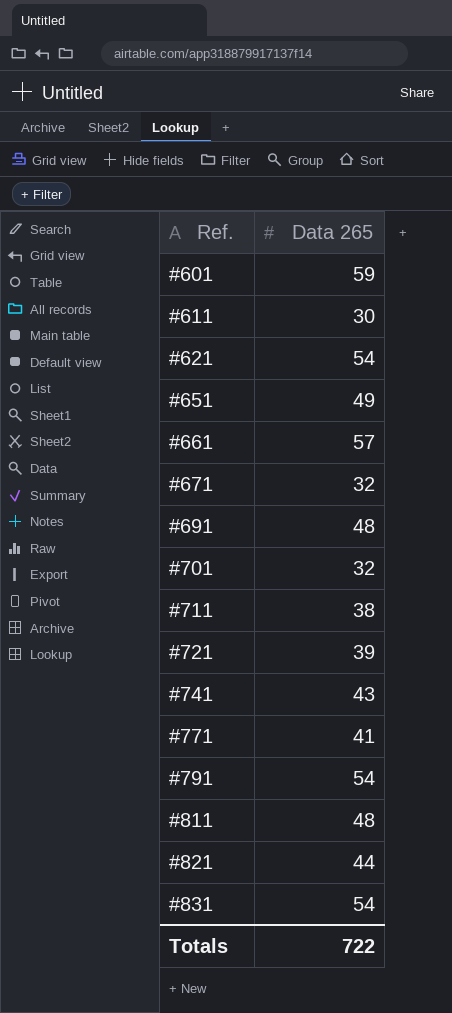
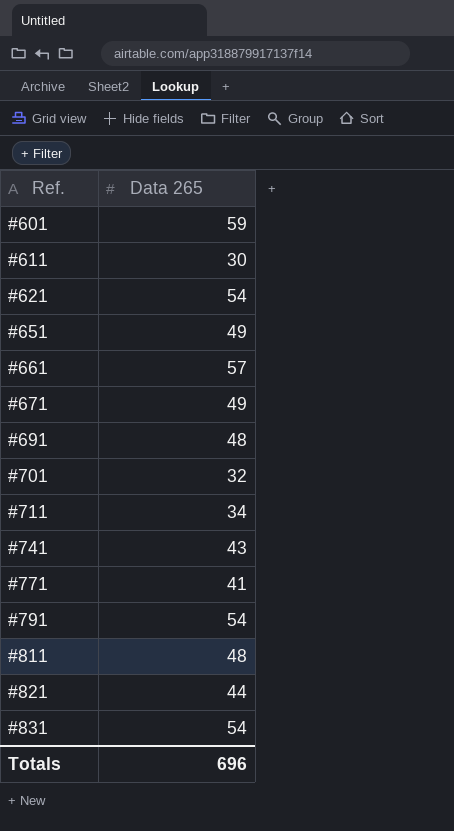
row #721: 39 -> none
#671 | Data 265: 32 -> 49
#711 | Data 265: 38 -> 34
Totals | Data 265: 722 -> 696

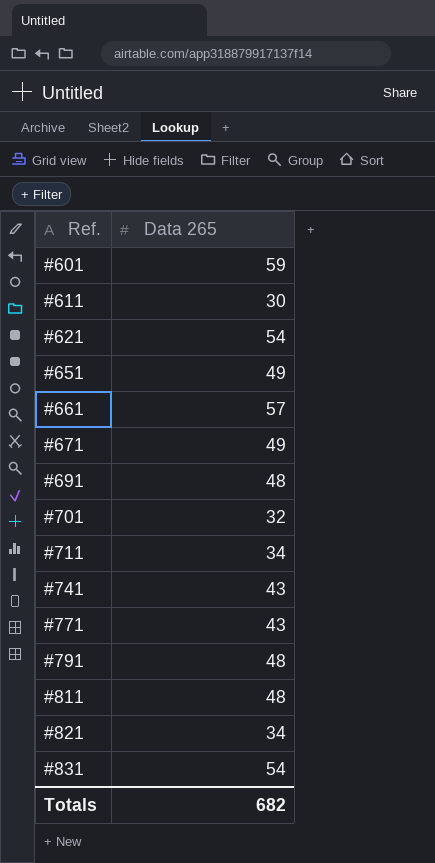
#771 | Data 265: 41 -> 43
#791 | Data 265: 54 -> 48
#821 | Data 265: 44 -> 34
Totals | Data 265: 696 -> 682

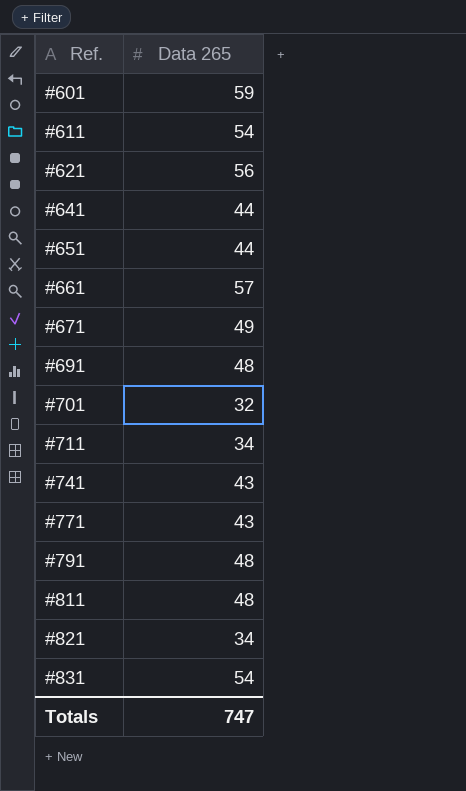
#611 | Data 265: 30 -> 54
#621 | Data 265: 54 -> 56
row #641: none -> 44
#651 | Data 265: 49 -> 44
Totals | Data 265: 682 -> 747

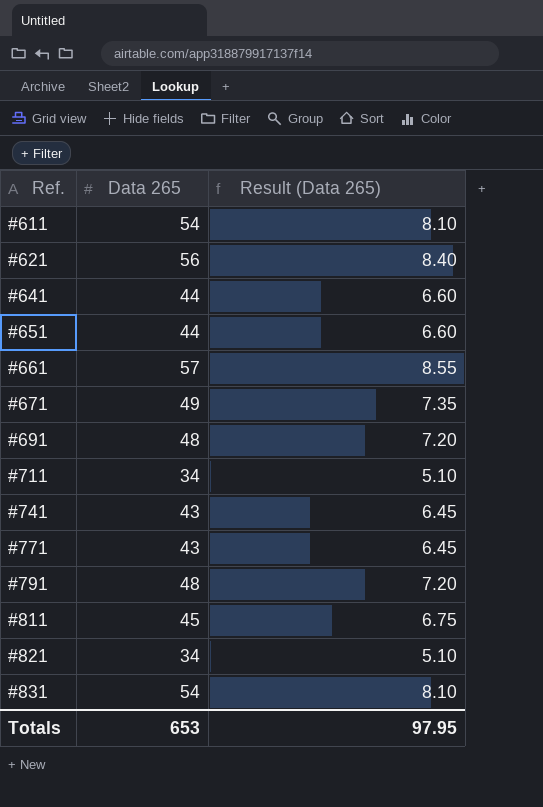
column Result (Data 265) | formula: none -> [Data 265] * 0.15
row #601: 59 -> none
row #701: 32 -> none
#811 | Data 265: 48 -> 45
Totals | Data 265: 747 -> 653

